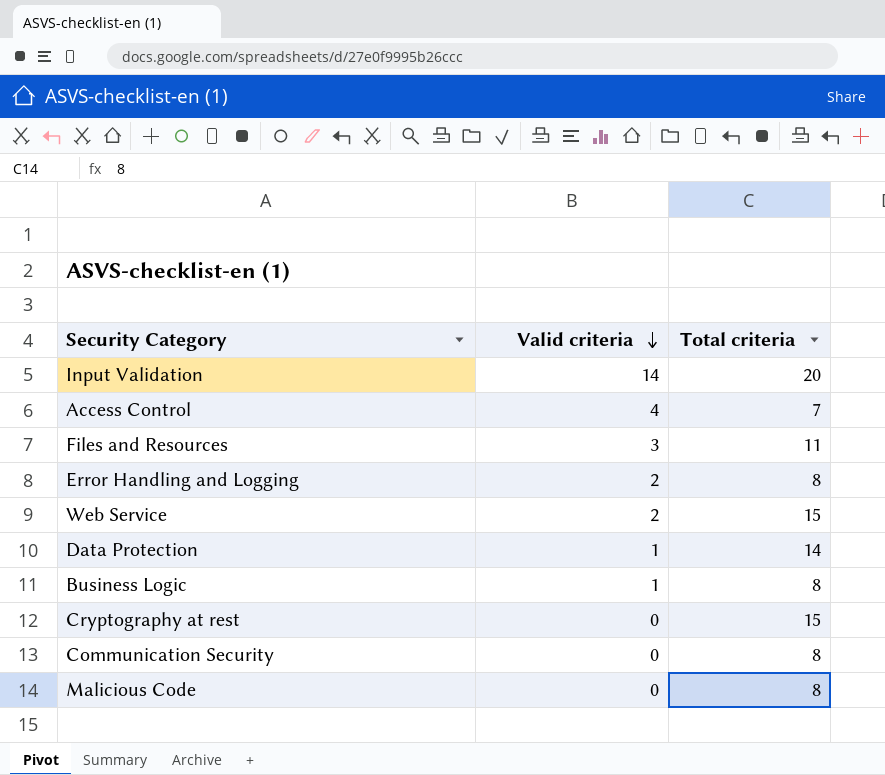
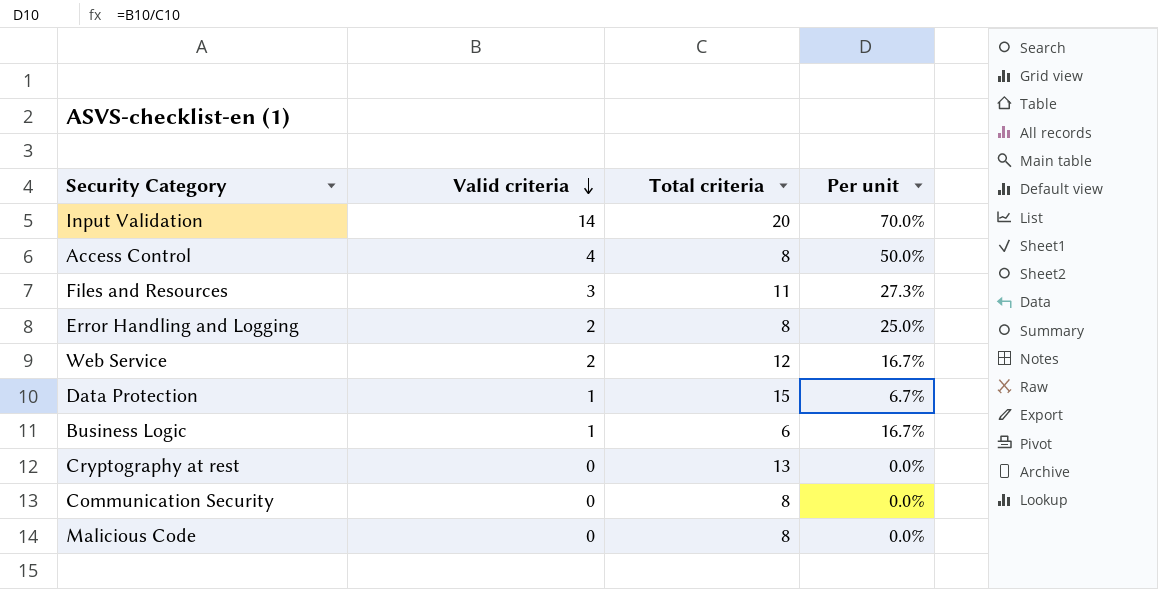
column Per unit | formula: none -> [Valid criteria] / [Total criteria]
Access Control | Total criteria: 7 -> 8
Web Service | Total criteria: 15 -> 12
Data Protection | Total criteria: 14 -> 15
Business Logic | Total criteria: 8 -> 6
Cryptography at rest | Total criteria: 15 -> 13

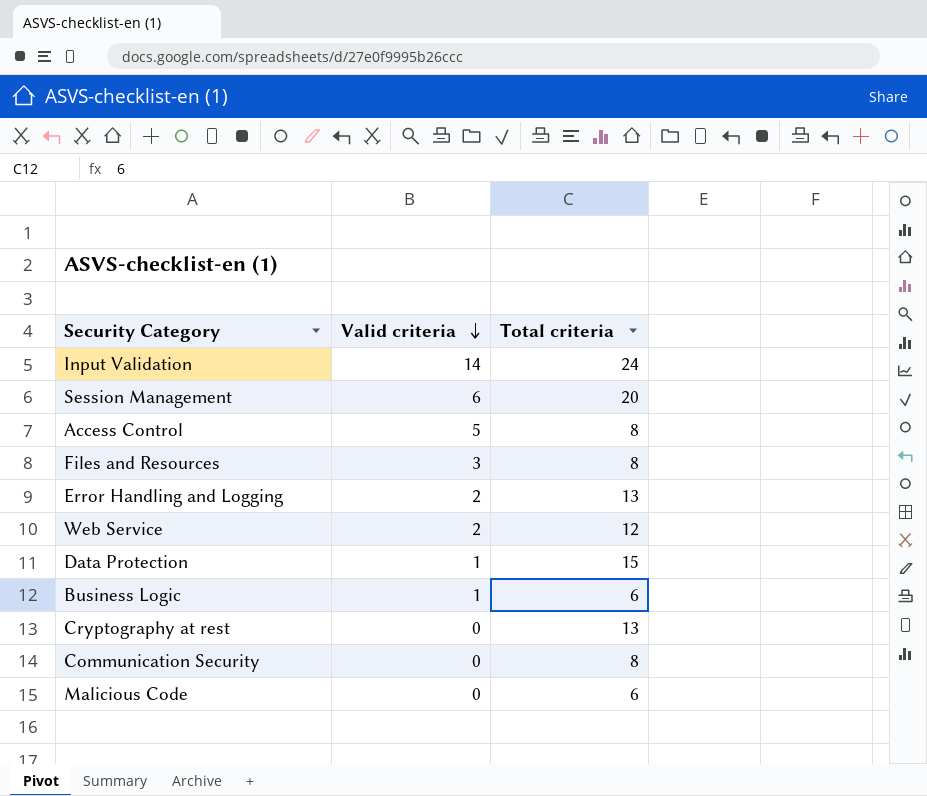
column Per unit | formula: [Valid criteria] / [Total criteria] -> none
Input Validation | Total criteria: 20 -> 24
row Session Management: none -> 6 | 20
Access Control | Valid criteria: 4 -> 5
Files and Resources | Total criteria: 11 -> 8
Error Handling and Logging | Total criteria: 8 -> 13
Malicious Code | Total criteria: 8 -> 6

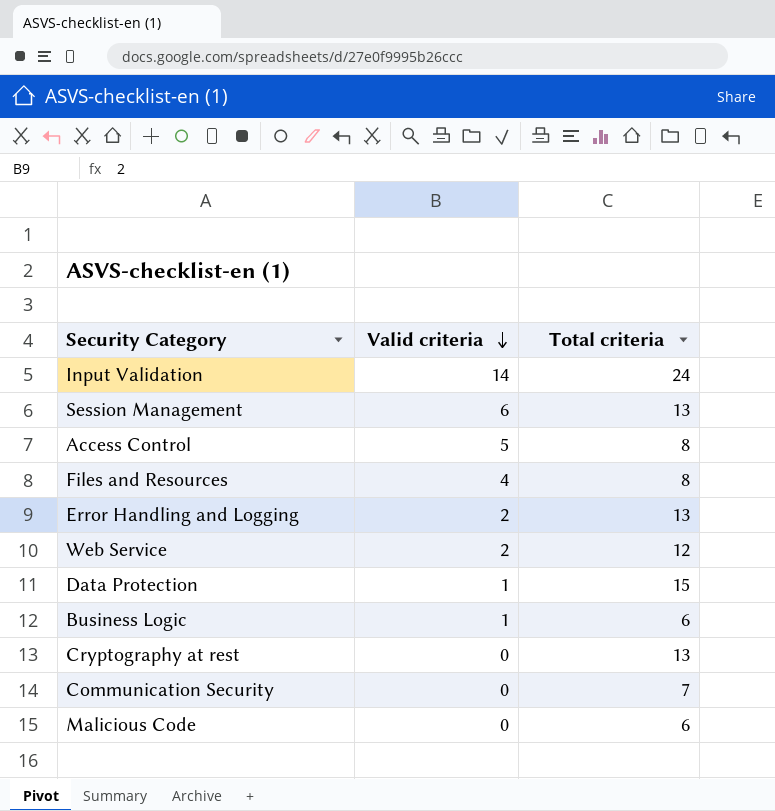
Session Management | Total criteria: 20 -> 13
Files and Resources | Valid criteria: 3 -> 4
Communication Security | Total criteria: 8 -> 7

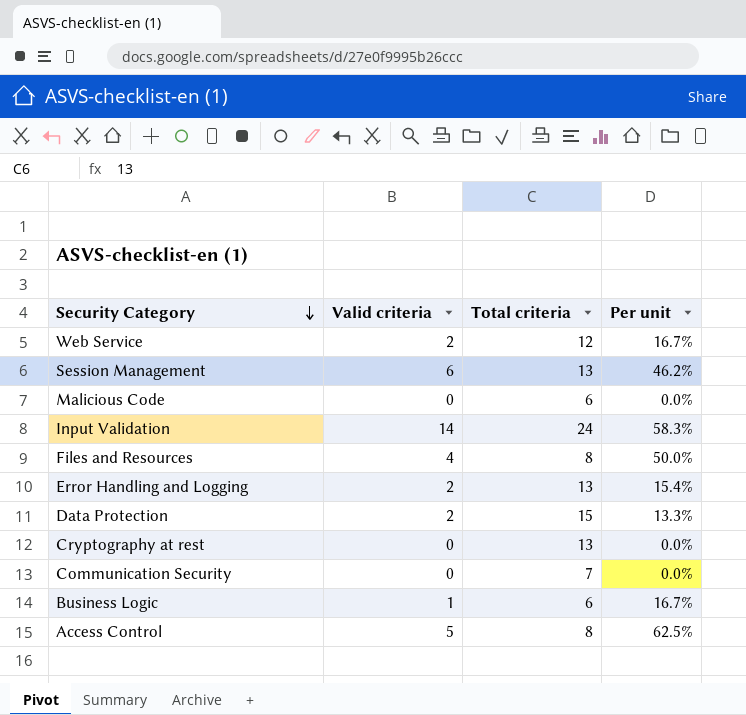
row order: Valid criteria descending -> Security Category descending
column Per unit | formula: none -> [Valid criteria] / [Total criteria]
Data Protection | Valid criteria: 1 -> 2

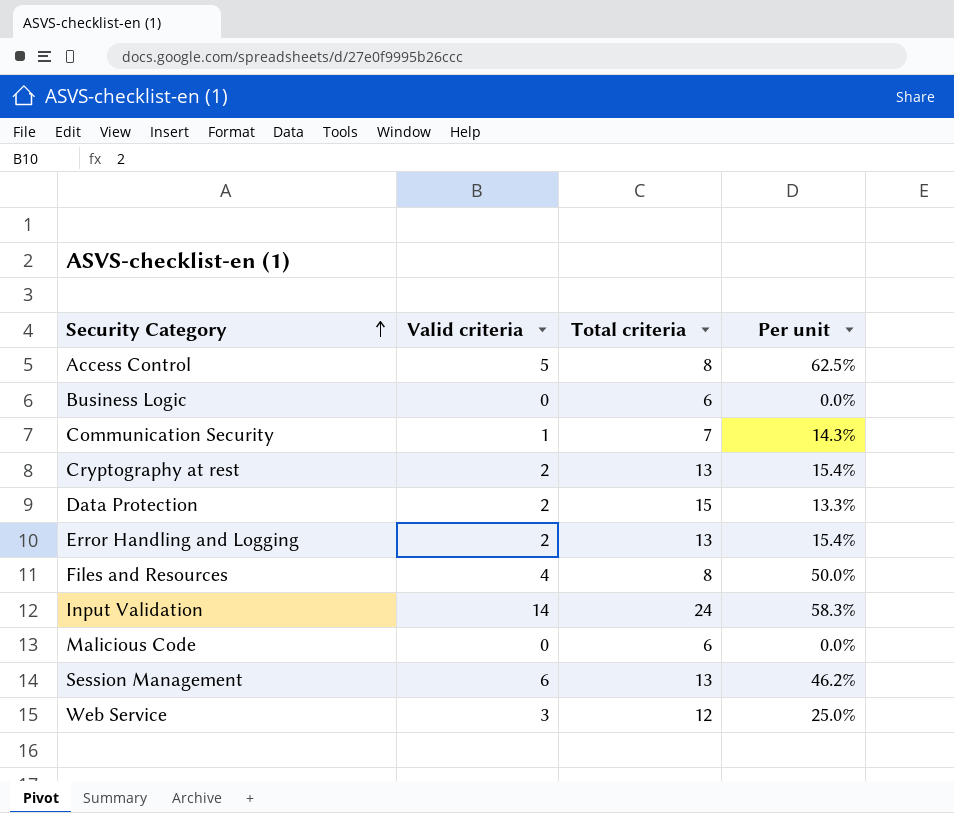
row order: Security Category descending -> Security Category ascending
Business Logic | Valid criteria: 1 -> 0
Business Logic | Per unit: 16.7% -> 0.0%
Communication Security | Valid criteria: 0 -> 1
Communication Security | Per unit: 0.0% -> 14.3%
Cryptography at rest | Valid criteria: 0 -> 2
Cryptography at rest | Per unit: 0.0% -> 15.4%
Web Service | Valid criteria: 2 -> 3
Web Service | Per unit: 16.7% -> 25.0%

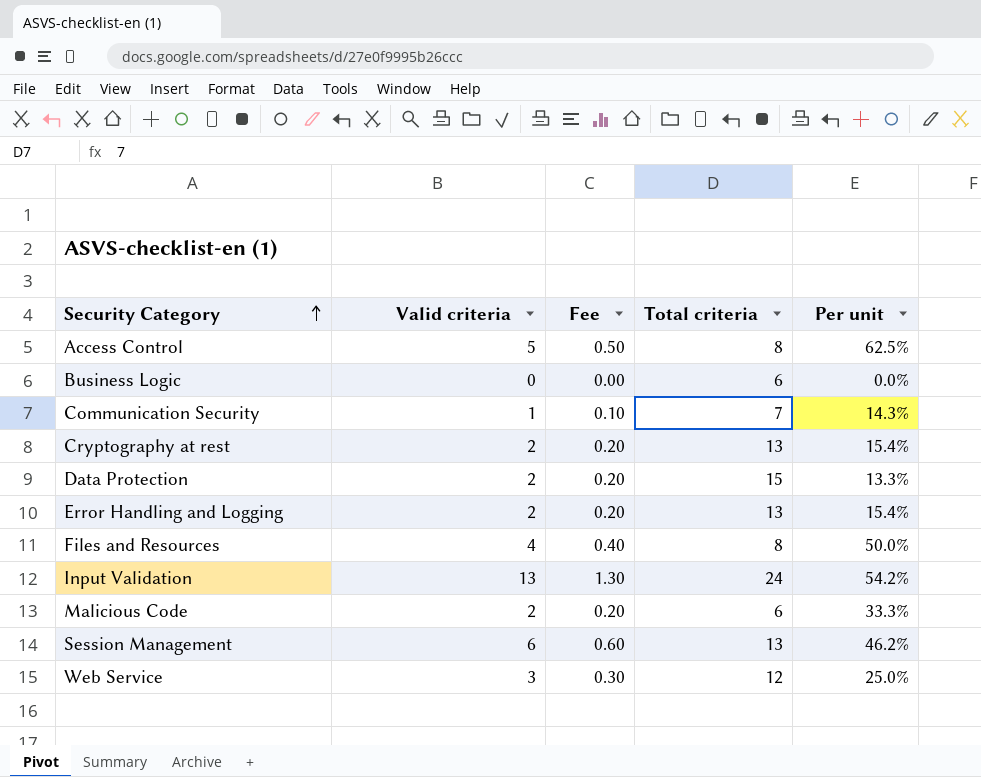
column Fee | formula: none -> [Valid criteria] * 0.1
Input Validation | Valid criteria: 14 -> 13
Input Validation | Per unit: 58.3% -> 54.2%
Malicious Code | Valid criteria: 0 -> 2
Malicious Code | Per unit: 0.0% -> 33.3%

